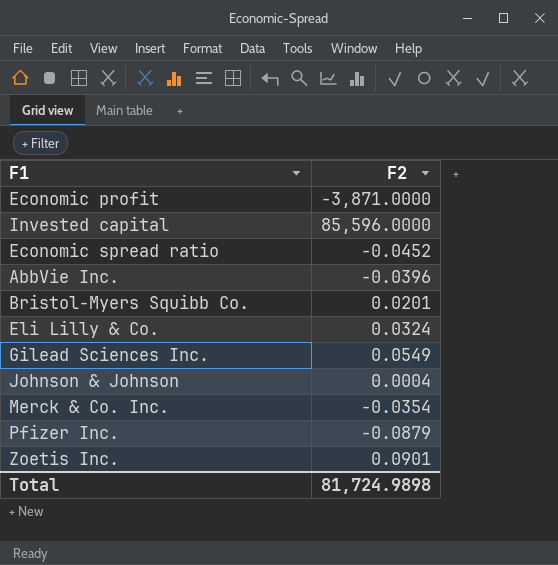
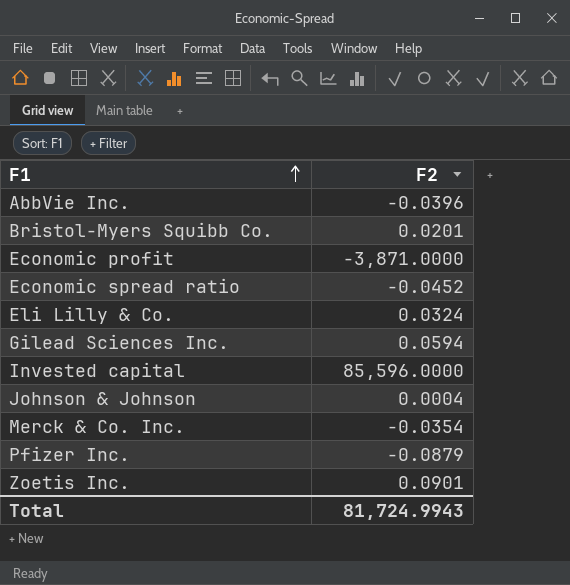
row order: none -> F1 ascending
Gilead Sciences Inc. | F2: 0.0549 -> 0.0594
Total | F2: 81,724.9898 -> 81,724.9943

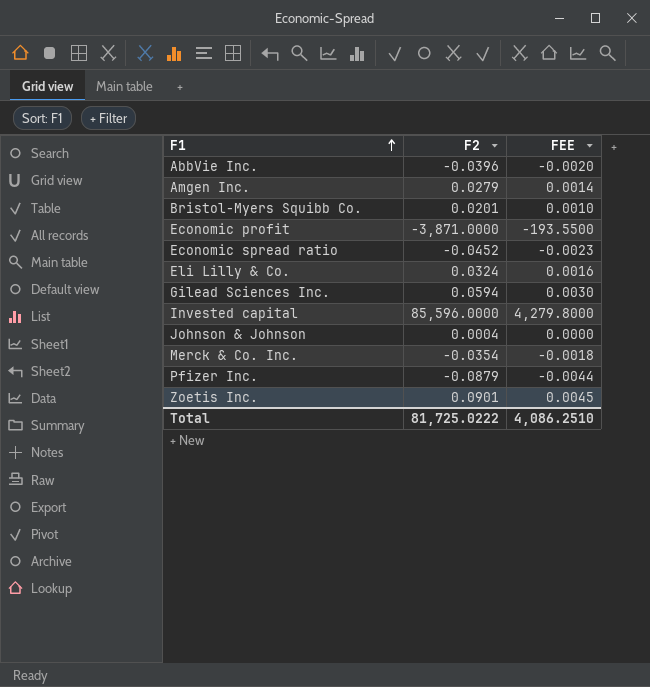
column FEE | formula: none -> [F2] * 0.05
row Amgen Inc.: none -> 0.0279 | 0.0014
Total | F2: 81,724.9943 -> 81,725.0222

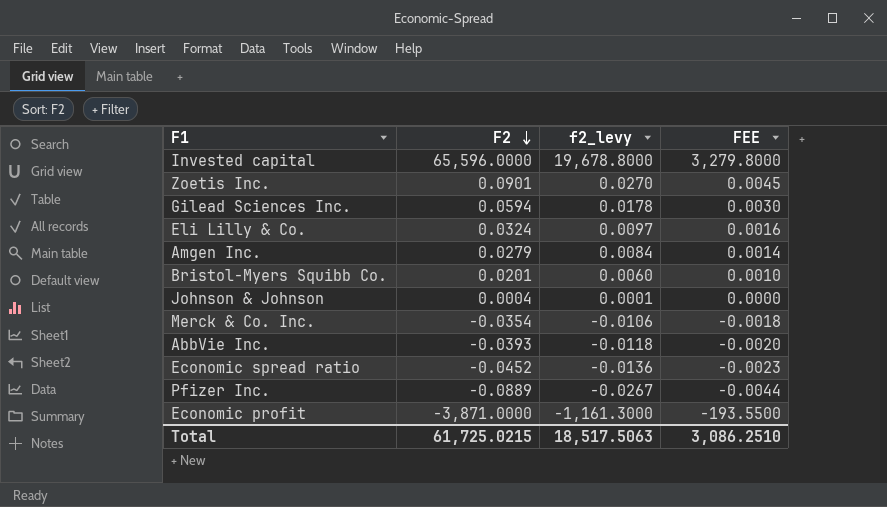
row order: F1 ascending -> F2 descending
column f2_levy | formula: none -> [F2] * 0.3
Invested capital | F2: 85,596.0000 -> 65,596.0000
Invested capital | FEE: 4,279.8000 -> 3,279.8000
AbbVie Inc. | F2: -0.0396 -> -0.0393
Pfizer Inc. | F2: -0.0879 -> -0.0889
Total | F2: 81,725.0222 -> 61,725.0215
Total | FEE: 4,086.2510 -> 3,086.2510

